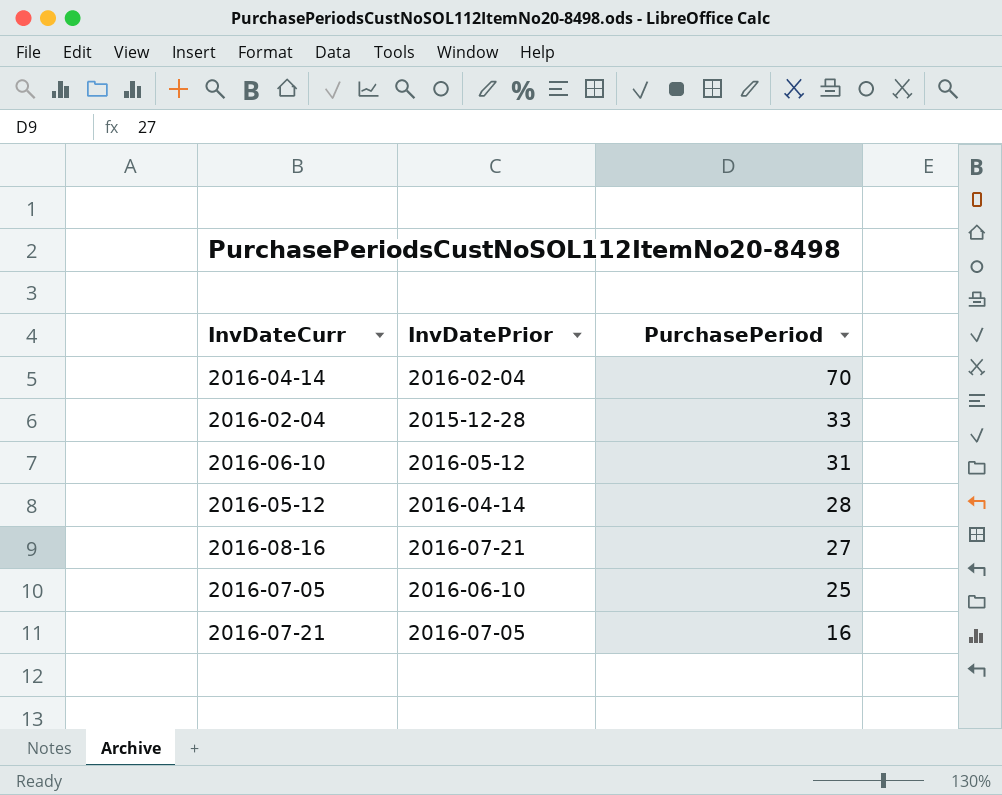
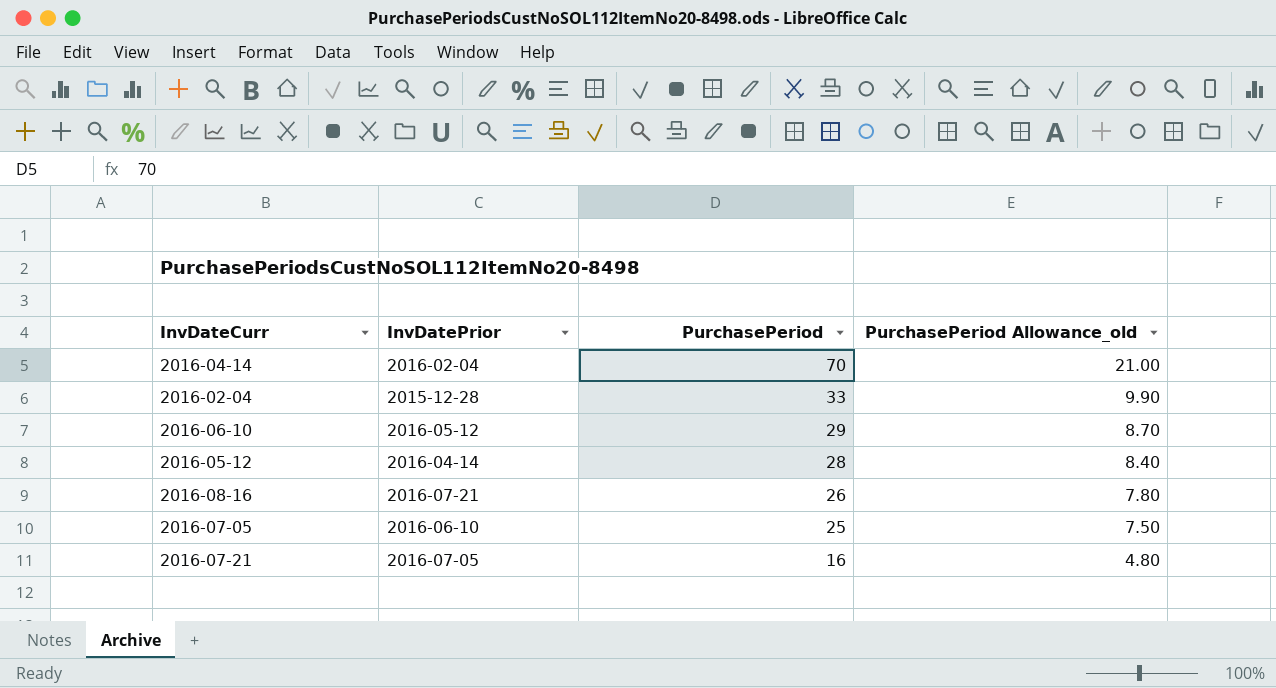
column PurchasePeriod Allowance_old | formula: none -> [PurchasePeriod] * 0.3
2016-06-10 | PurchasePeriod: 31 -> 29
2016-08-16 | PurchasePeriod: 27 -> 26

